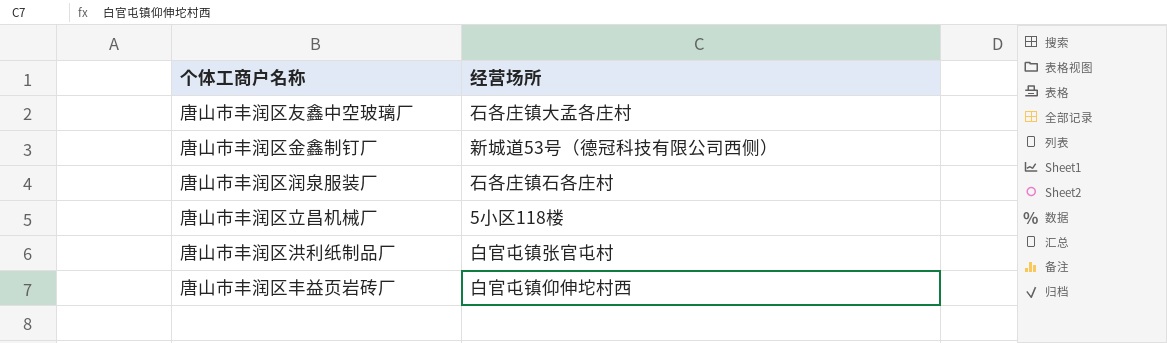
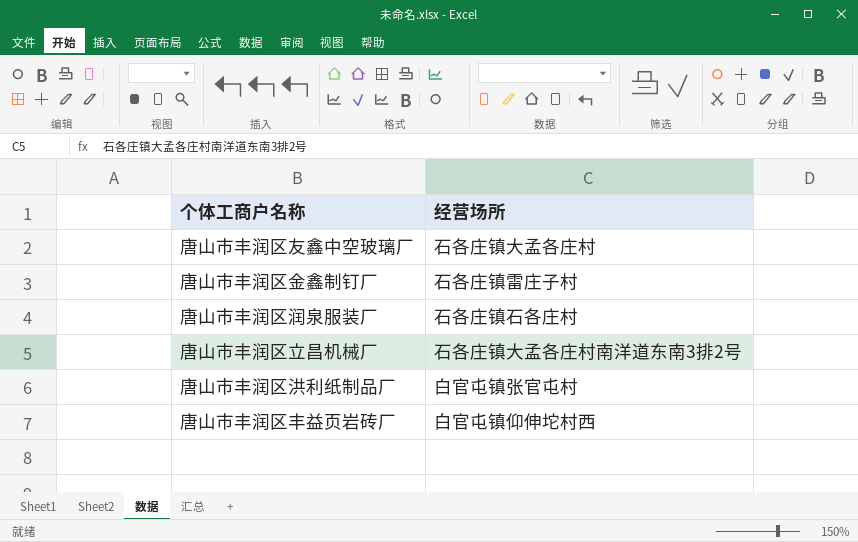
唐山市丰润区金鑫制钉厂 | 经营场所: 新城道53号（德冠科技有限公司西侧） -> 石各庄镇雷庄子村
唐山市丰润区立昌机械厂 | 经营场所: 5小区118楼 -> 石各庄镇大孟各庄村南洋道东南3排2号

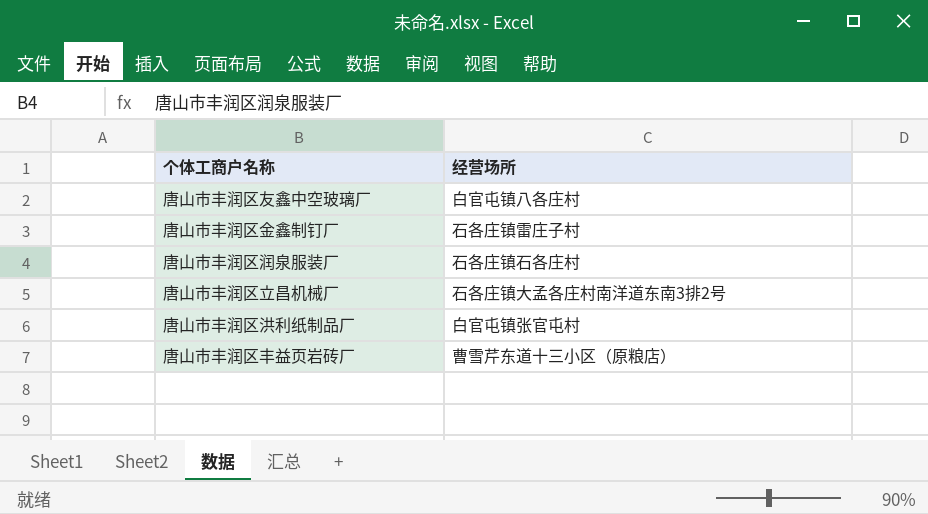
唐山市丰润区友鑫中空玻璃厂 | 经营场所: 石各庄镇大孟各庄村 -> 白官屯镇八各庄村
唐山市丰润区丰益页岩砖厂 | 经营场所: 白官屯镇仰伸坨村西 -> 曹雪芹东道十三小区（原粮店）

